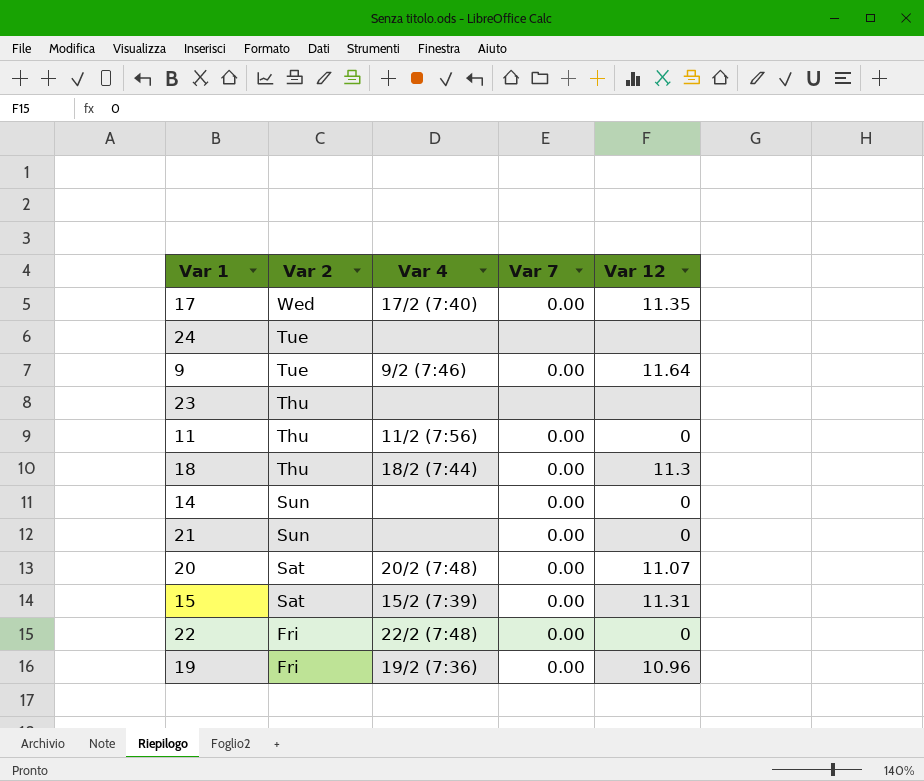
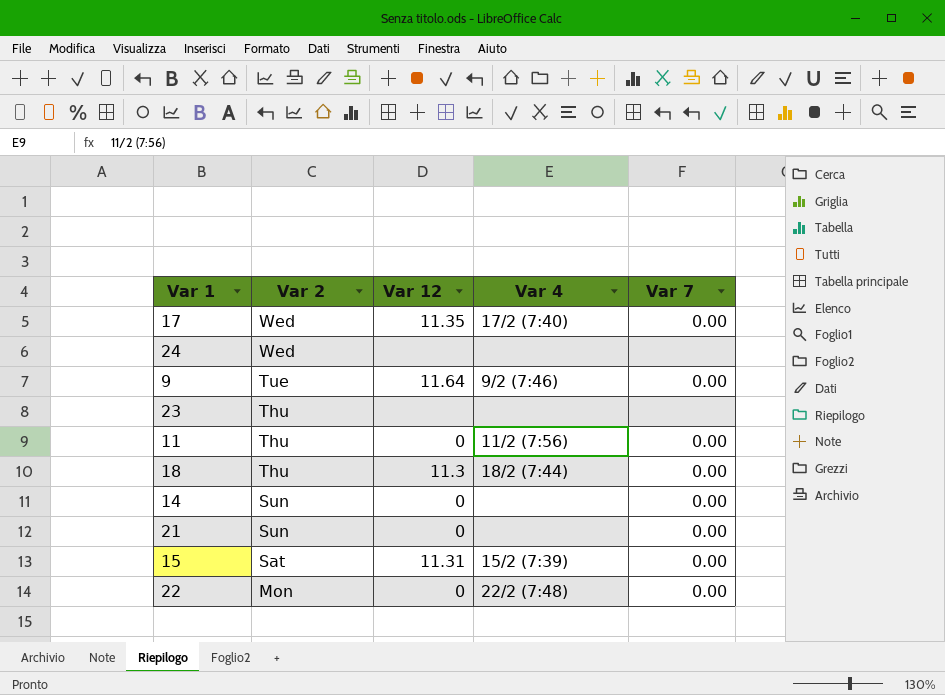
column Var 12 | position: 5 -> 3
row 20: Sat | 20/2 (7:48) | 0.00 | 11.07 -> none
row 19: Fri | 19/2 (7:36) | 0.00 | 10.96 -> none
24 | Var 2: Tue -> Wed
22 | Var 2: Fri -> Mon

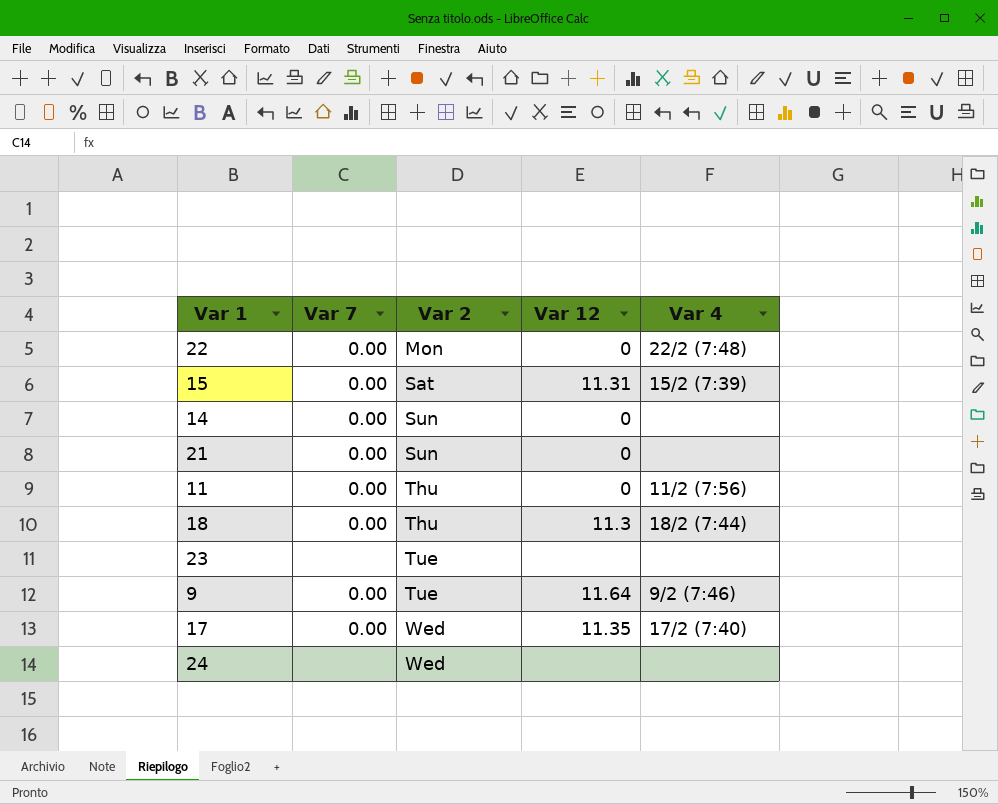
row order: Var 2 descending -> Var 2 ascending
column Var 7 | position: 5 -> 2
23 | Var 2: Thu -> Tue

